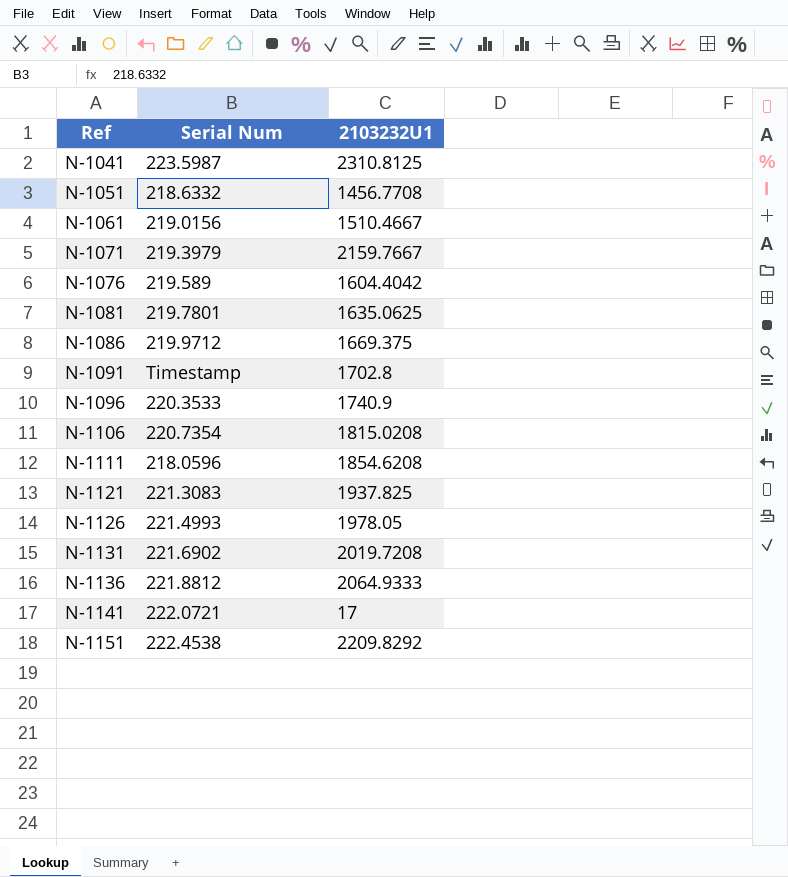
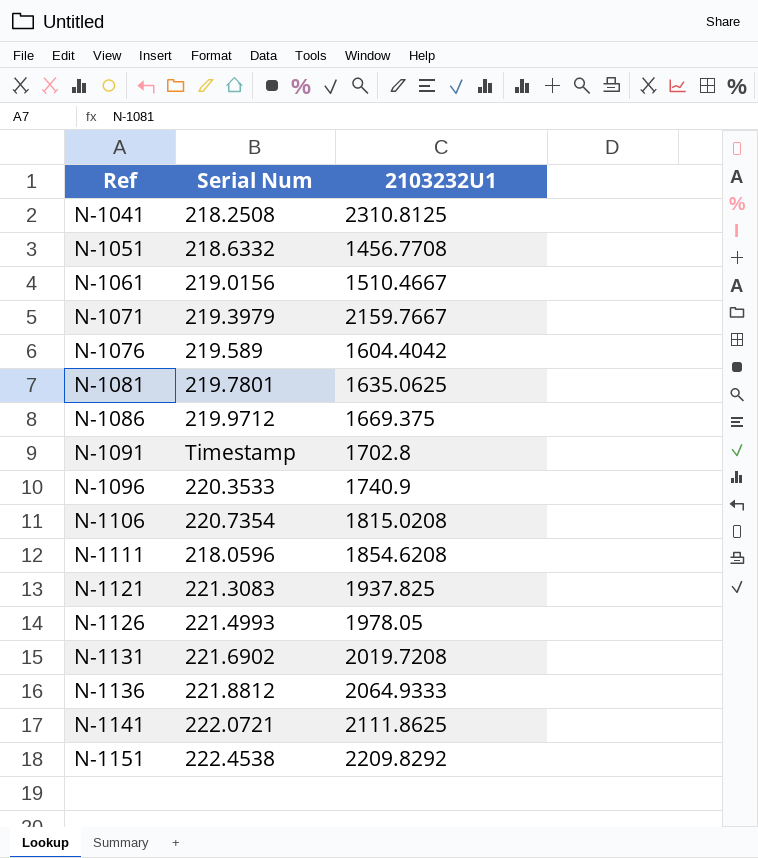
N-1041 | Serial Num: 223.5987 -> 218.2508
N-1141 | 2103232U1: 17 -> 2111.8625

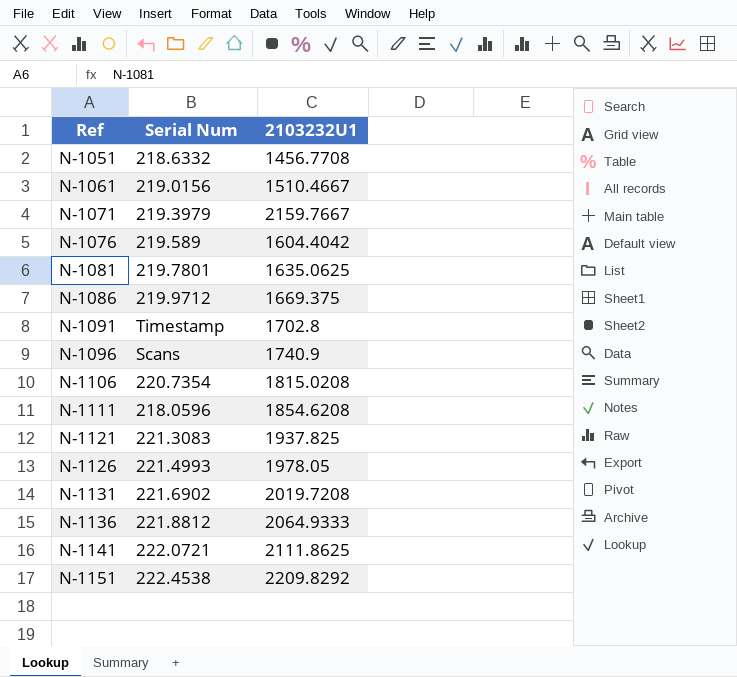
row N-1041: 218.2508 | 2310.8125 -> none
N-1096 | Serial Num: 220.3533 -> Scans

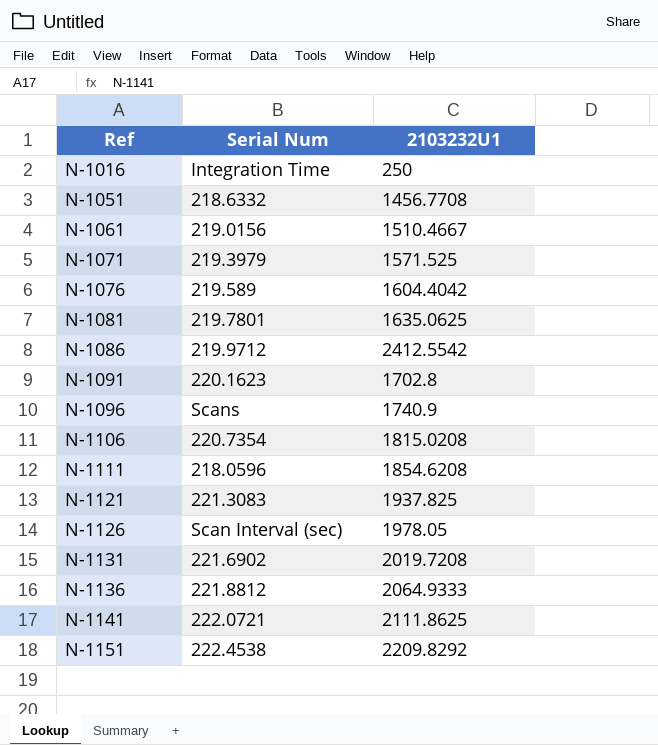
row N-1016: none -> Integration Time | 250
N-1071 | 2103232U1: 2159.7667 -> 1571.525
N-1086 | 2103232U1: 1669.375 -> 2412.5542
N-1091 | Serial Num: Timestamp -> 220.1623
N-1126 | Serial Num: 221.4993 -> Scan Interval (sec)

